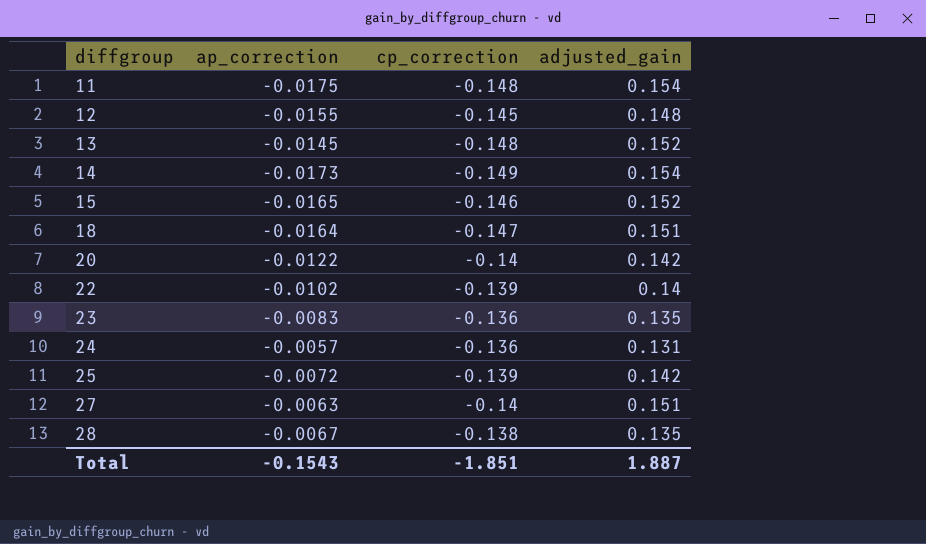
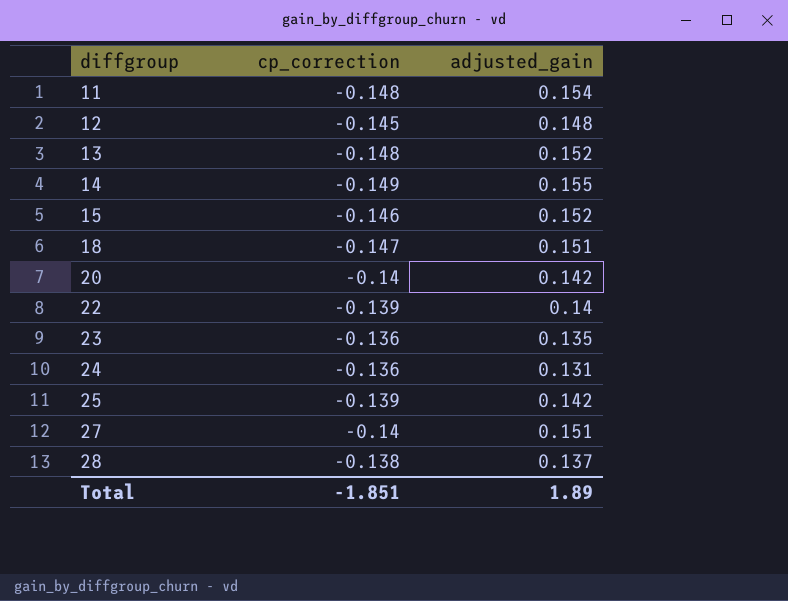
column ap_correction | position: 2 -> none
14 | adjusted_gain: 0.154 -> 0.155
28 | adjusted_gain: 0.135 -> 0.137
Total | adjusted_gain: 1.887 -> 1.89

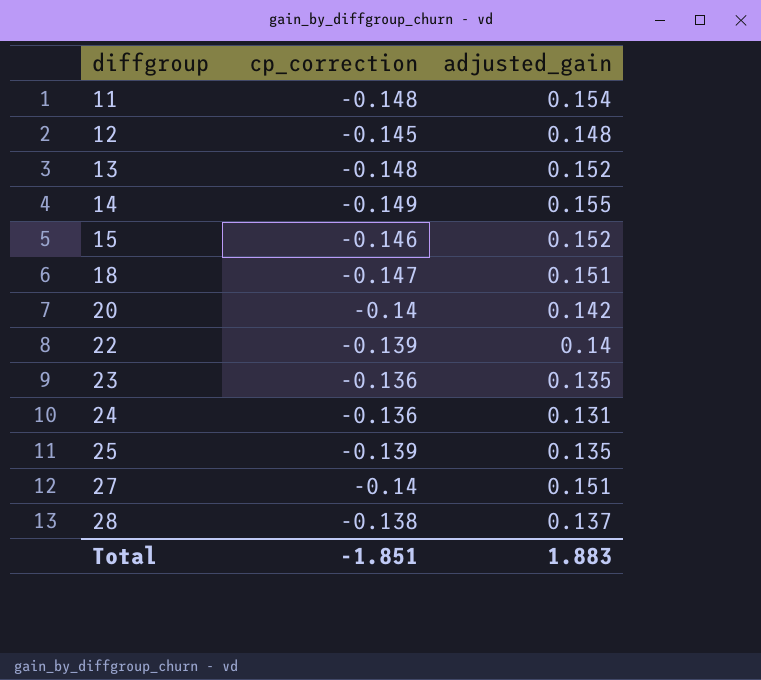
25 | adjusted_gain: 0.142 -> 0.135
Total | adjusted_gain: 1.89 -> 1.883

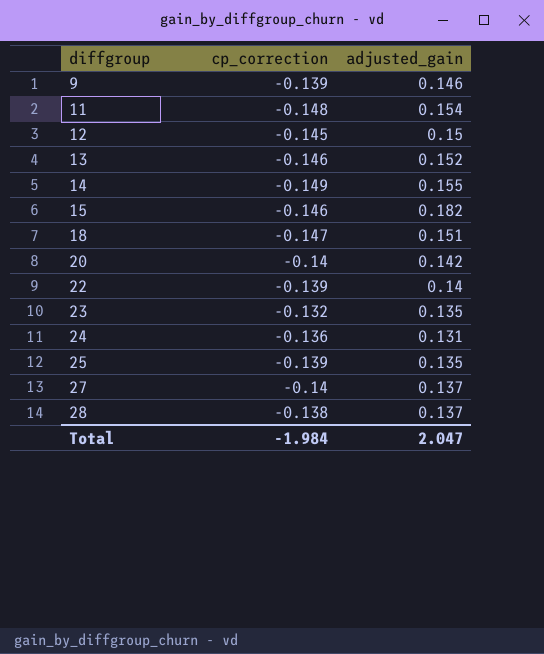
row 9: none -> -0.139 | 0.146
12 | adjusted_gain: 0.148 -> 0.15
13 | cp_correction: -0.148 -> -0.146
15 | adjusted_gain: 0.152 -> 0.182
23 | cp_correction: -0.136 -> -0.132
27 | adjusted_gain: 0.151 -> 0.137
Total | cp_correction: -1.851 -> -1.984
Total | adjusted_gain: 1.883 -> 2.047

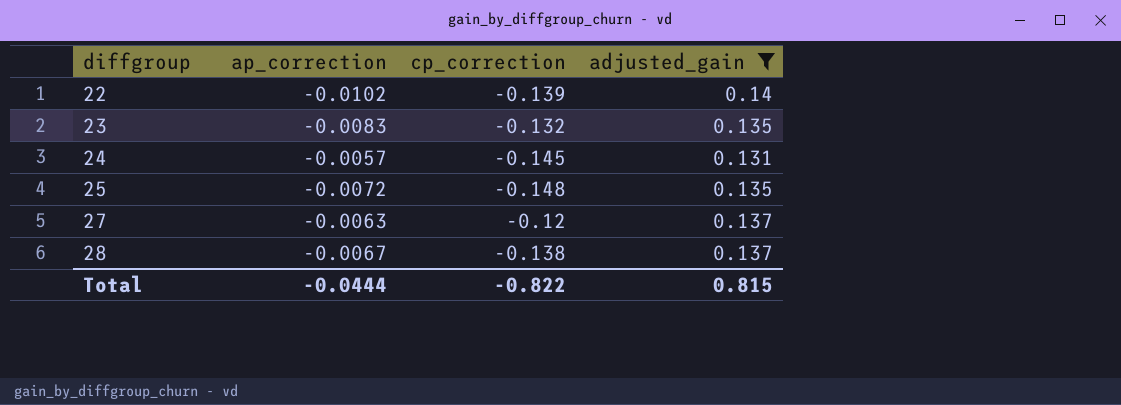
filter: none -> adjusted_gain <= 0.14
column ap_correction | position: none -> 2
24 | cp_correction: -0.136 -> -0.145
25 | cp_correction: -0.139 -> -0.148
27 | cp_correction: -0.14 -> -0.12
Total | cp_correction: -1.984 -> -0.822
Total | adjusted_gain: 2.047 -> 0.815

